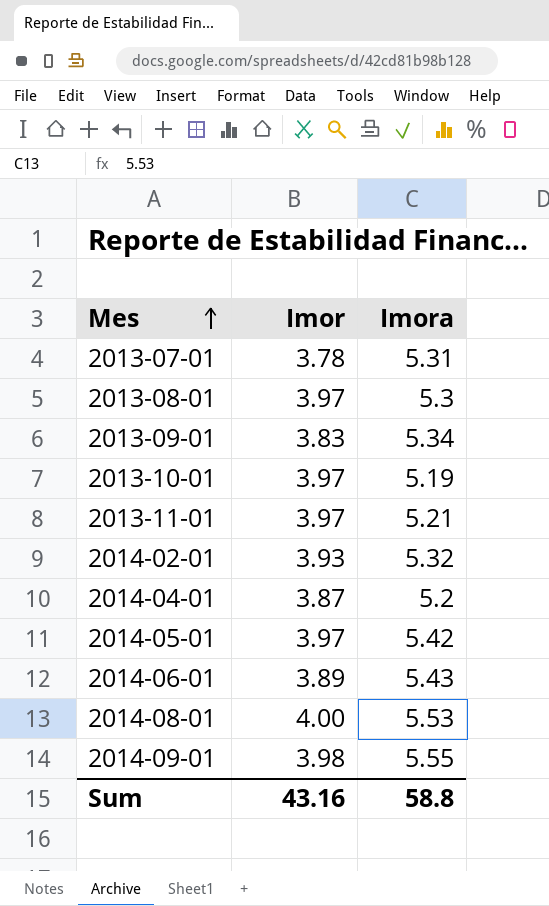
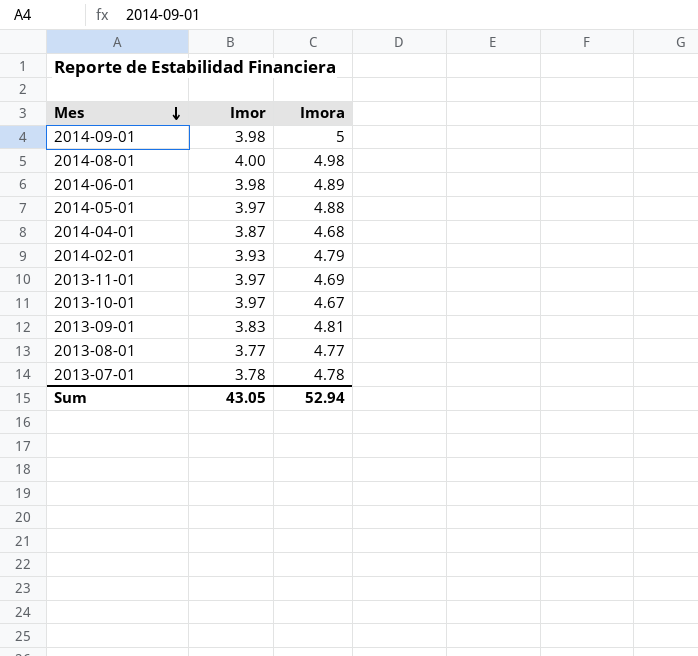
row order: Mes ascending -> Mes descending
2014-09-01 | Imora: 5.55 -> 5
2014-08-01 | Imora: 5.53 -> 4.98
2014-06-01 | Imor: 3.89 -> 3.98
2014-06-01 | Imora: 5.43 -> 4.89
2014-05-01 | Imora: 5.42 -> 4.88
2014-04-01 | Imora: 5.2 -> 4.68
2014-02-01 | Imora: 5.32 -> 4.79
2013-11-01 | Imora: 5.21 -> 4.69
2013-10-01 | Imora: 5.19 -> 4.67
2013-09-01 | Imora: 5.34 -> 4.81
2013-08-01 | Imor: 3.97 -> 3.77
2013-08-01 | Imora: 5.3 -> 4.77
2013-07-01 | Imora: 5.31 -> 4.78
Sum | Imor: 43.16 -> 43.05
Sum | Imora: 58.8 -> 52.94

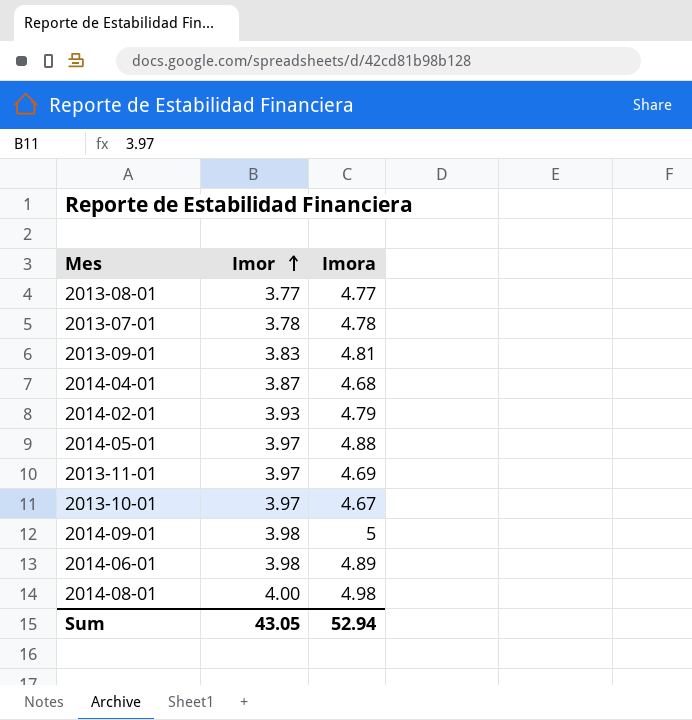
row order: Mes descending -> Imor ascending

